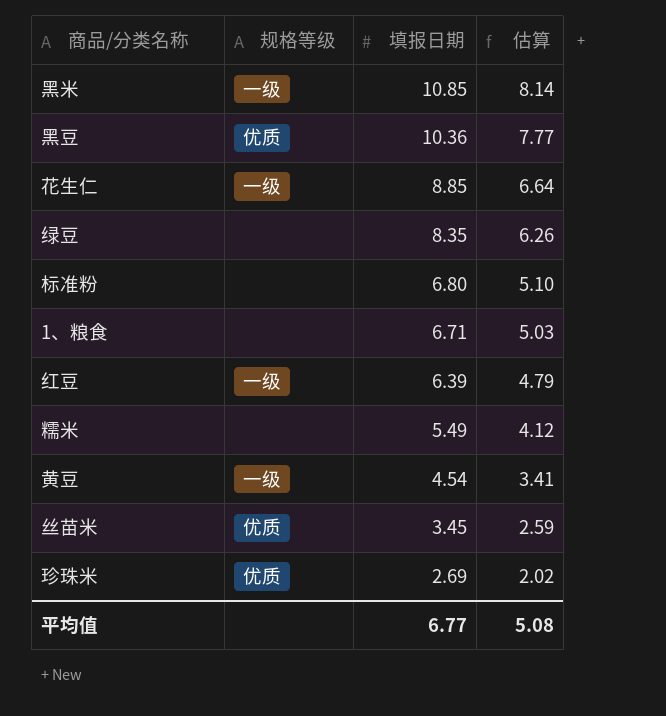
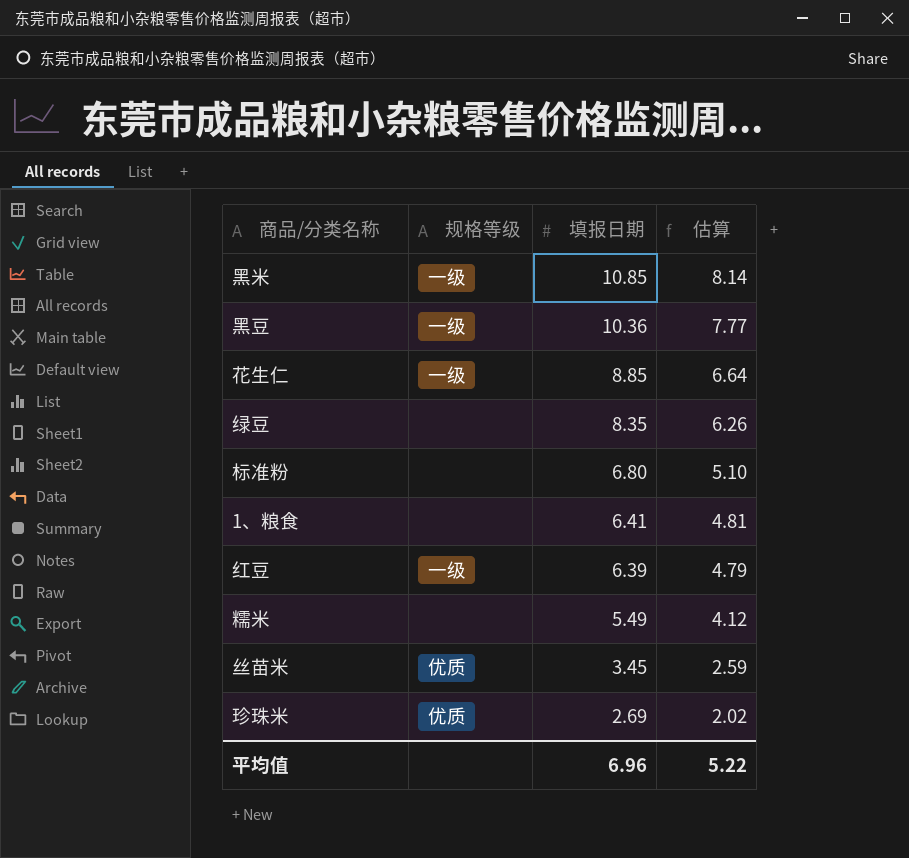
row 黄豆: 一级 | 4.54 | 3.41 -> none
黑豆 | 规格等级: 优质 -> 一级
1、粮食 | 填报日期: 6.71 -> 6.41
1、粮食 | 估算: 5.03 -> 4.81
平均值 | 填报日期: 6.77 -> 6.96
平均值 | 估算: 5.08 -> 5.22

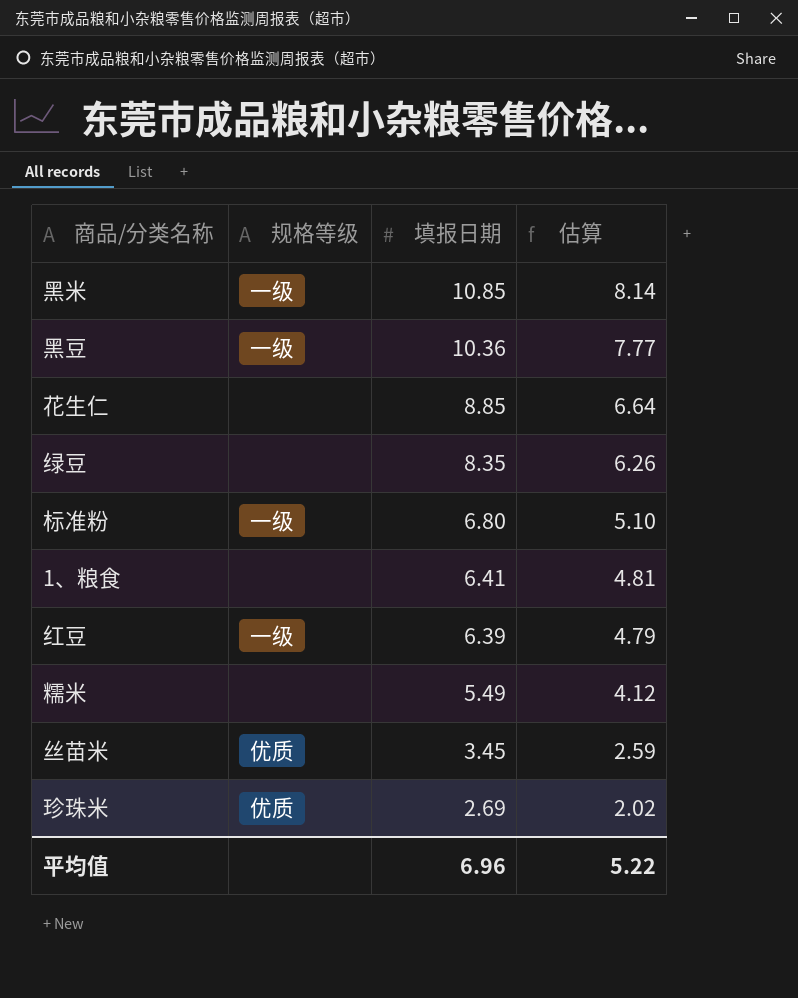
花生仁 | 规格等级: 一级 -> none
标准粉 | 规格等级: none -> 一级

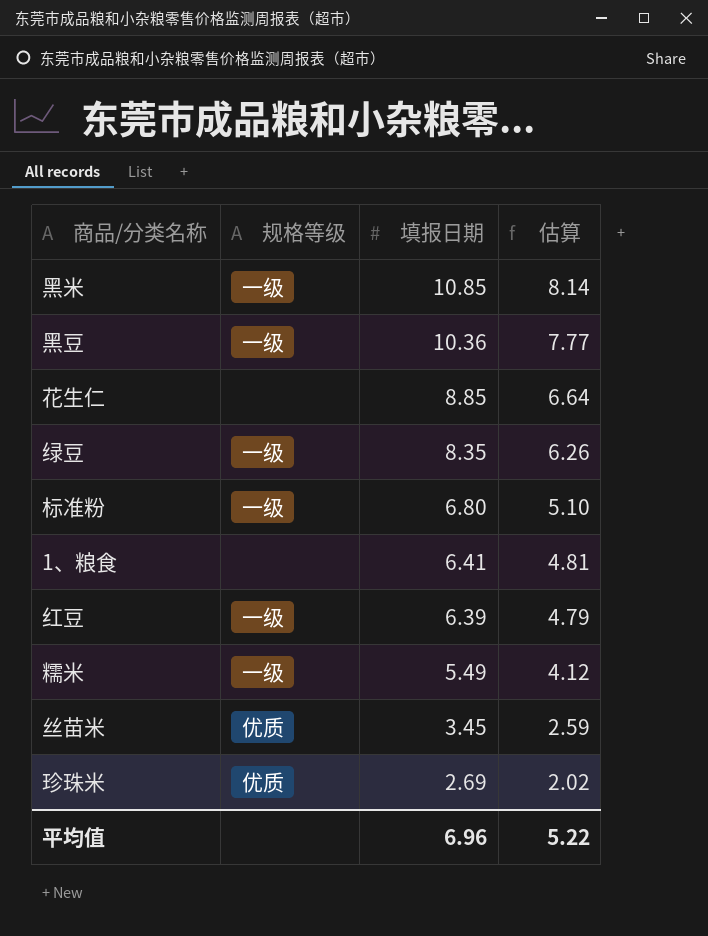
绿豆 | 规格等级: none -> 一级
糯米 | 规格等级: none -> 一级

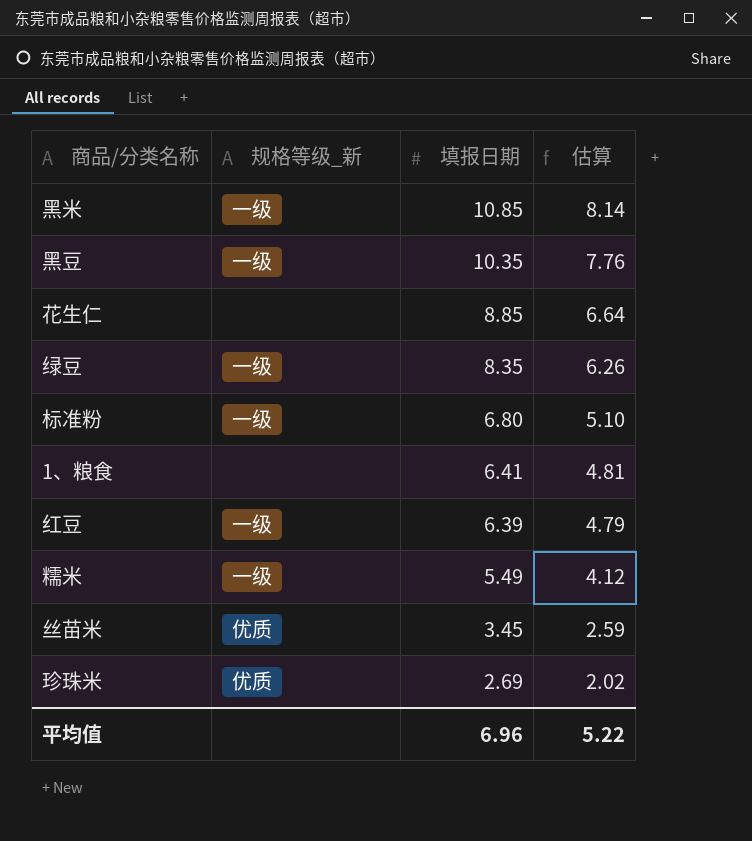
column name: 规格等级 -> 规格等级_新
黑豆 | 填报日期: 10.36 -> 10.35
黑豆 | 估算: 7.77 -> 7.76

